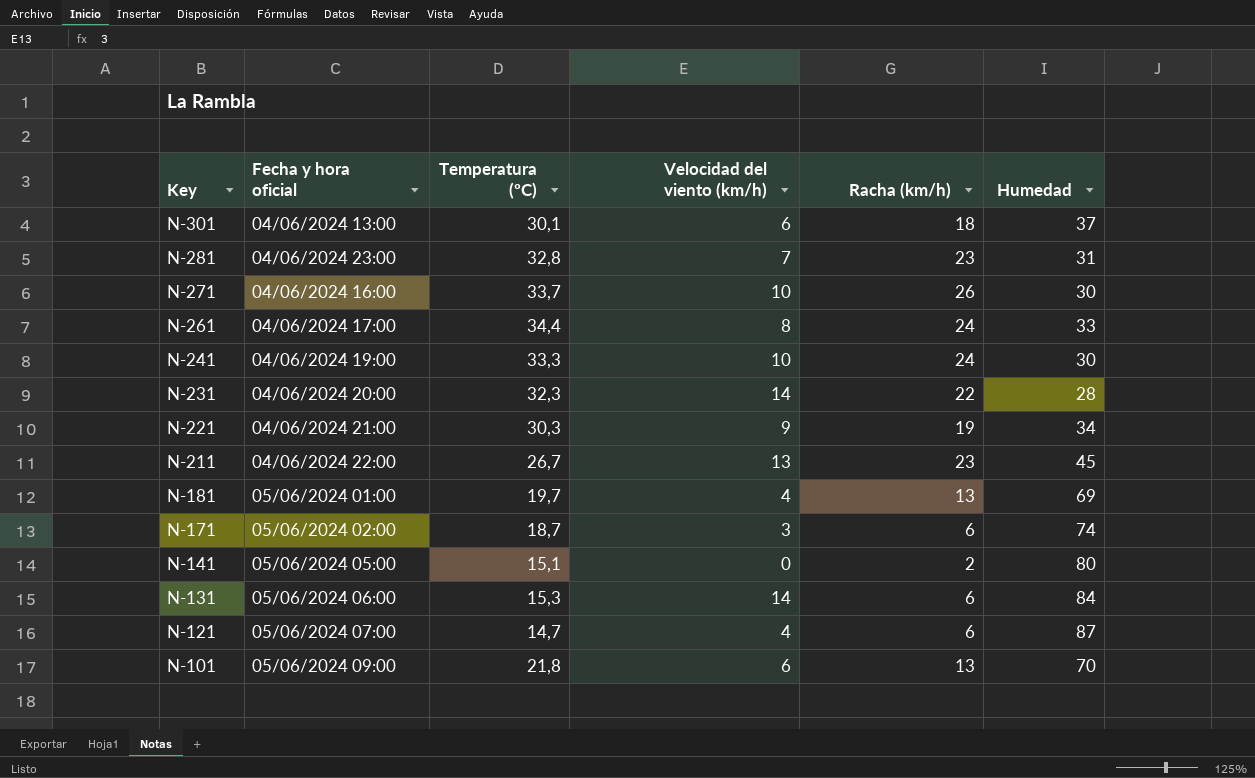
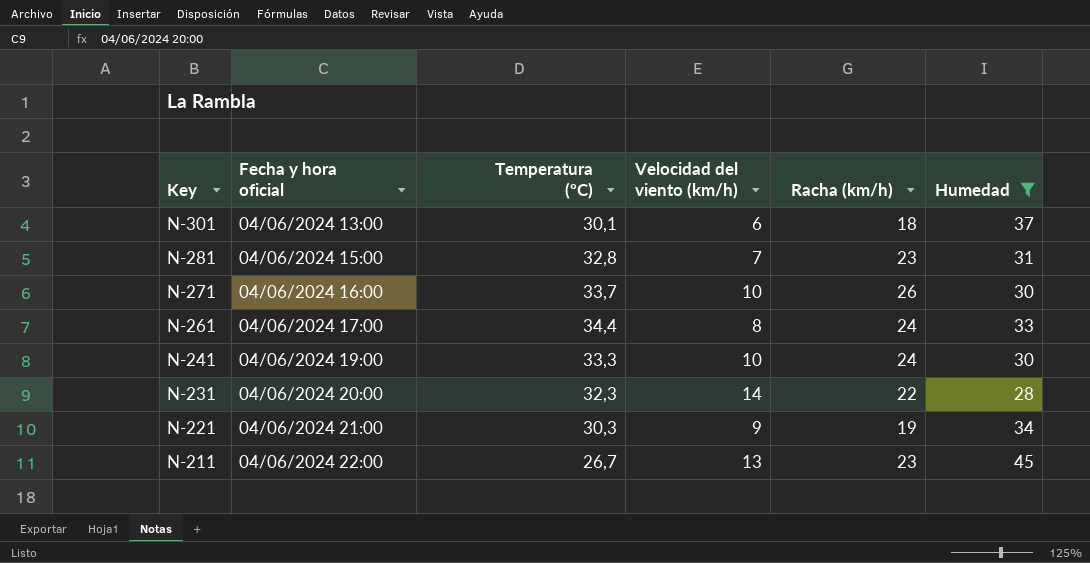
filter: none -> Humedad <= 45
N-281 | Fecha y hora oficial: 04/06/2024 23:00 -> 04/06/2024 15:00

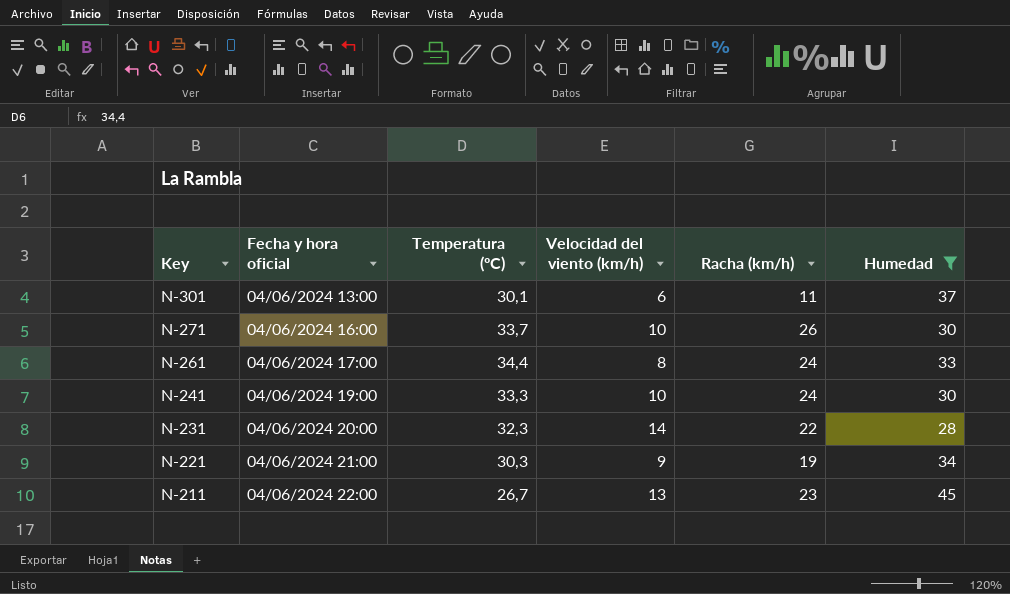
row N-281: 04/06/2024 15:00 | 32,8 | 7 | 23 | 31 -> none
N-301 | Racha (km/h): 18 -> 11

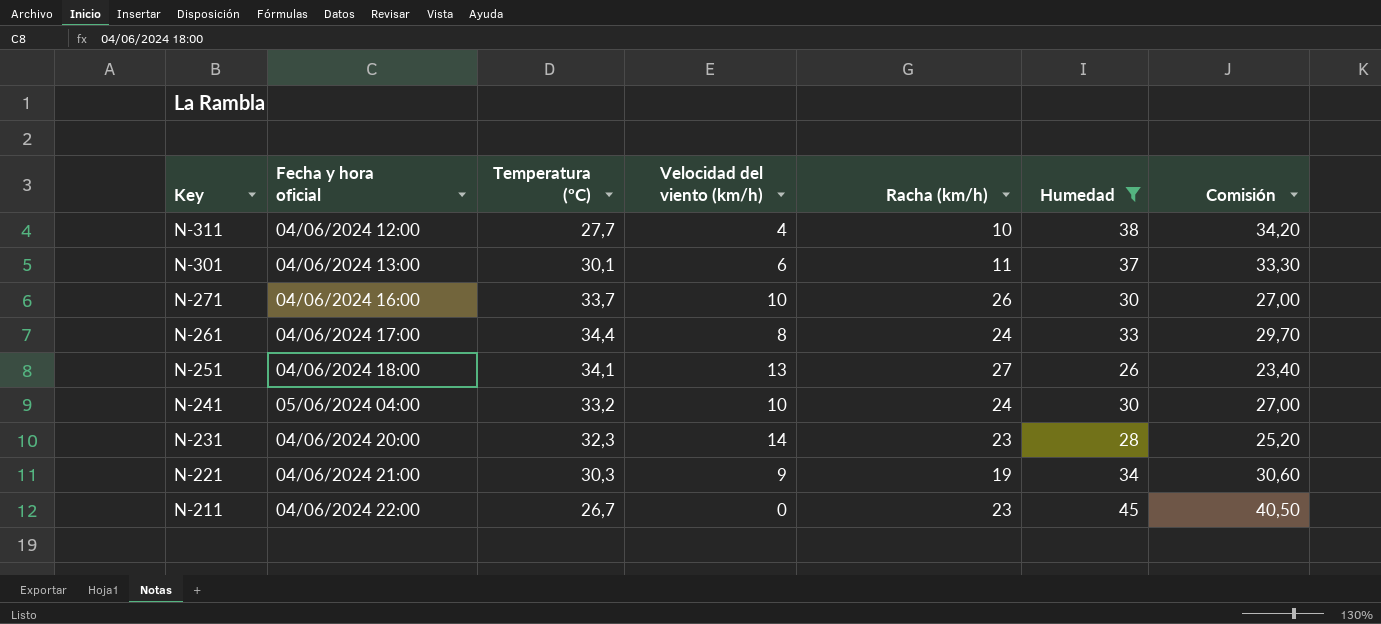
column Comisión | formula: none -> [Humedad] * 0,9
row N-311: none -> 04/06/2024 12:00 | 27,7 | 4 | 10 | 38 | 34,20
row N-251: none -> 04/06/2024 18:00 | 34,1 | 13 | 27 | 26 | 23,40
N-241 | Fecha y hora oficial: 04/06/2024 19:00 -> 05/06/2024 04:00
N-241 | Temperatura (ºC): 33,3 -> 33,2
N-231 | Racha (km/h): 22 -> 23
N-211 | Velocidad del viento (km/h): 13 -> 0

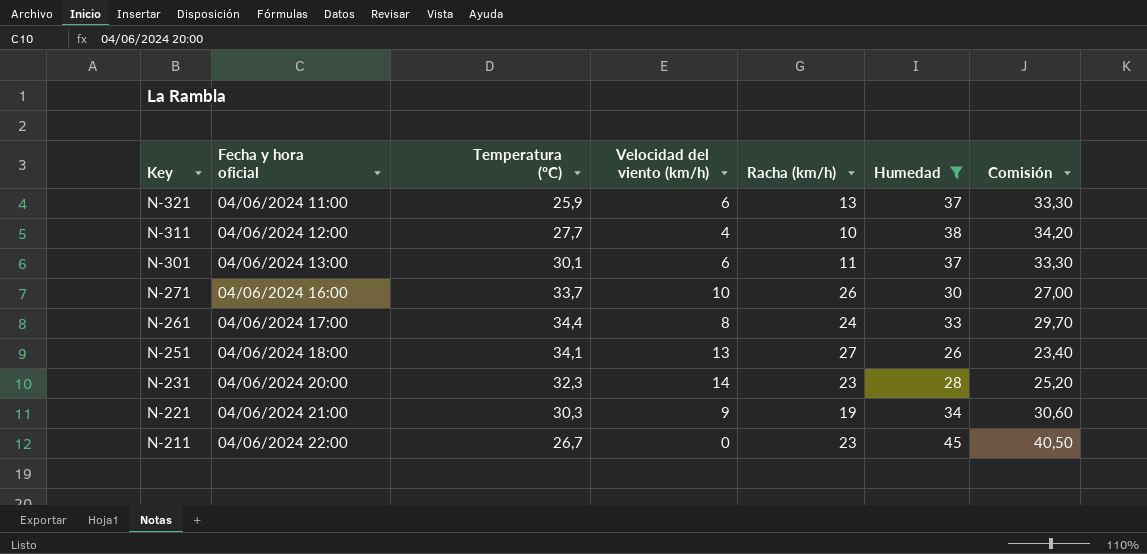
row N-241: 05/06/2024 04:00 | 33,2 | 10 | 24 | 30 | 27,00 -> none
row N-321: none -> 04/06/2024 11:00 | 25,9 | 6 | 13 | 37 | 33,30

